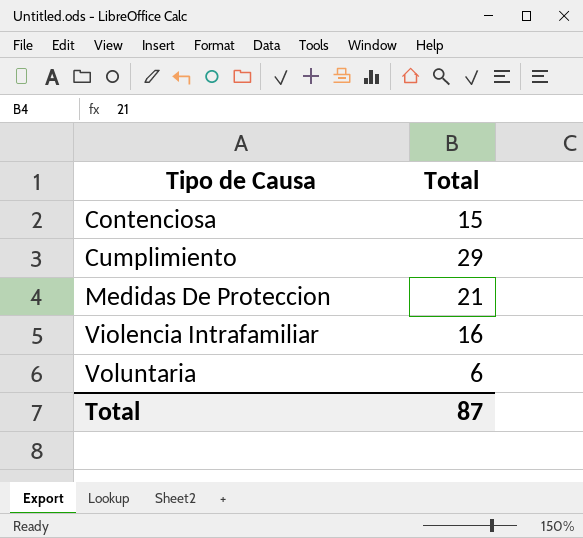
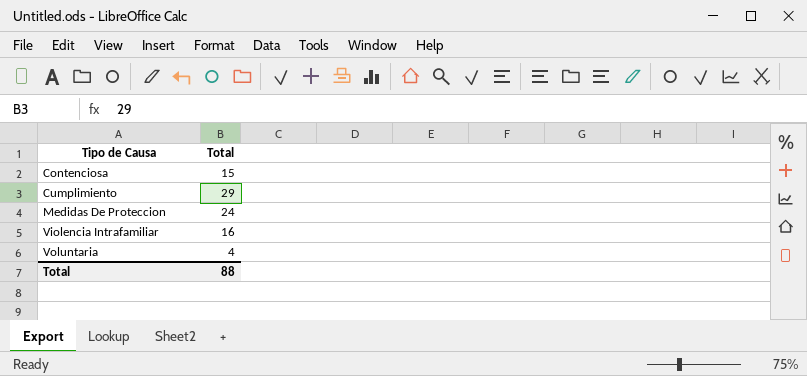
Medidas De Proteccion | Total: 21 -> 24
Voluntaria | Total: 6 -> 4
Total | Total: 87 -> 88

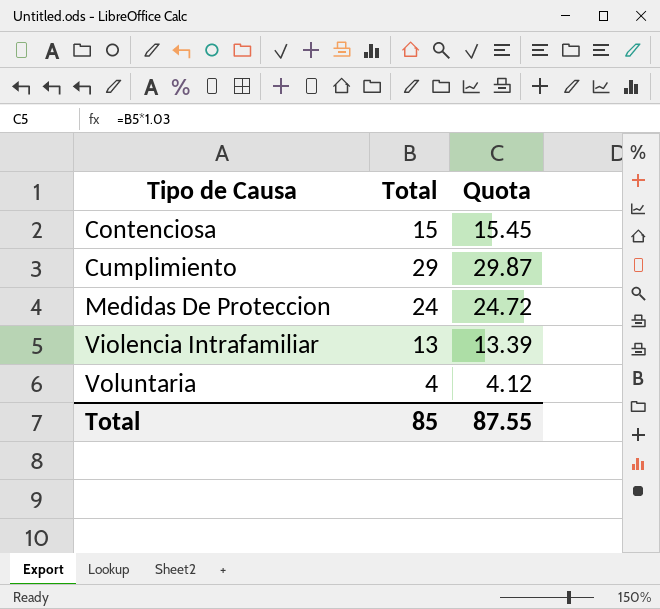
column Quota | formula: none -> [Total] * 1.03
Violencia Intrafamiliar | Total: 16 -> 13
Total | Total: 88 -> 85

